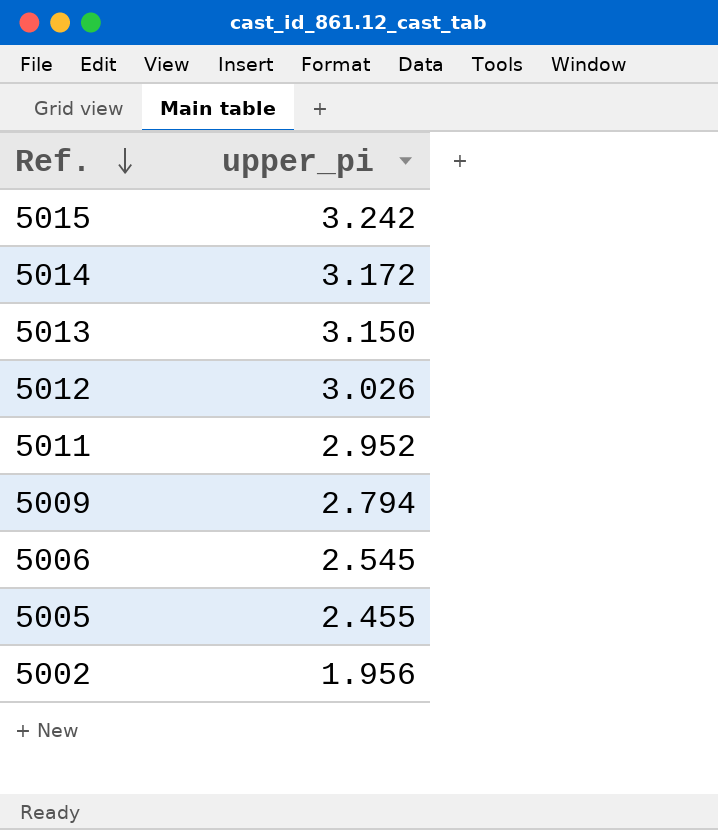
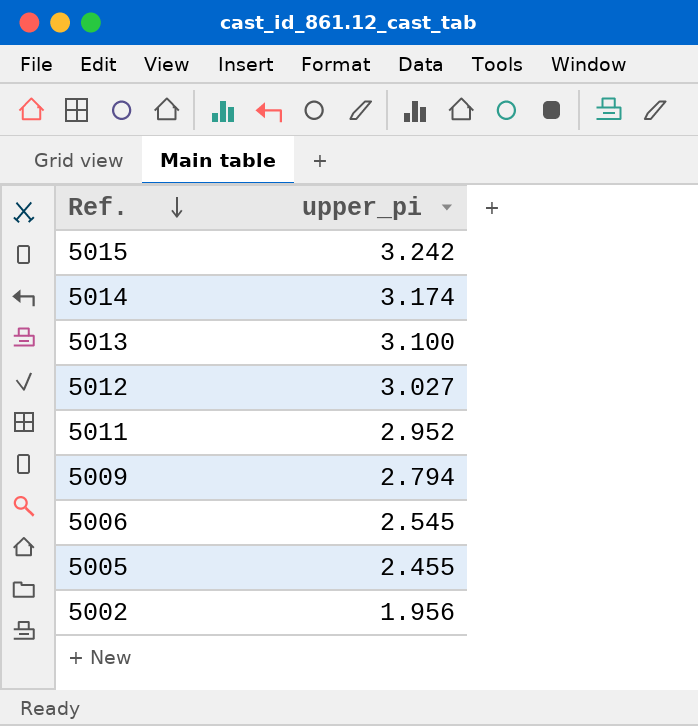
5014 | upper_pi: 3.172 -> 3.174
5013 | upper_pi: 3.150 -> 3.100
5012 | upper_pi: 3.026 -> 3.027

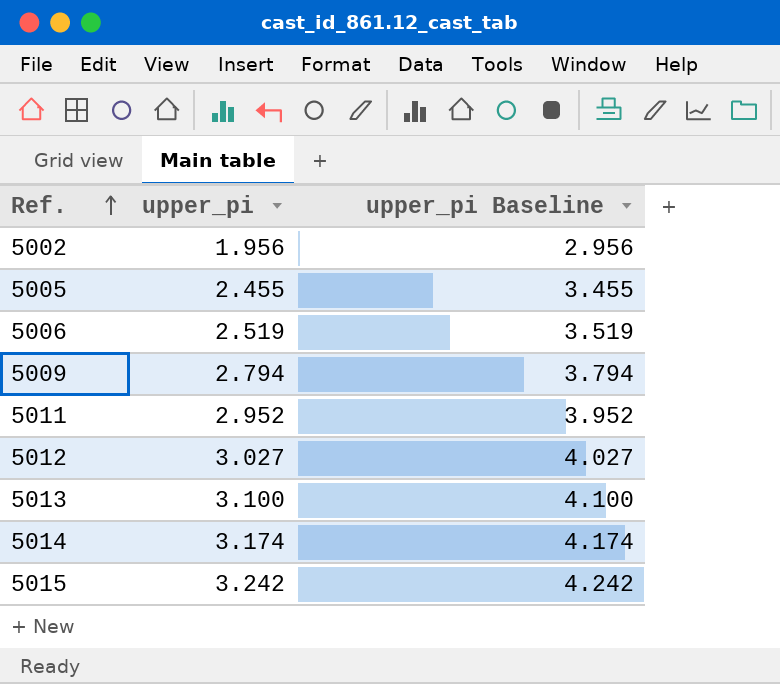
row order: Ref. descending -> Ref. ascending
column upper_pi Baseline | formula: none -> [upper_pi] + 1
5006 | upper_pi: 2.545 -> 2.519

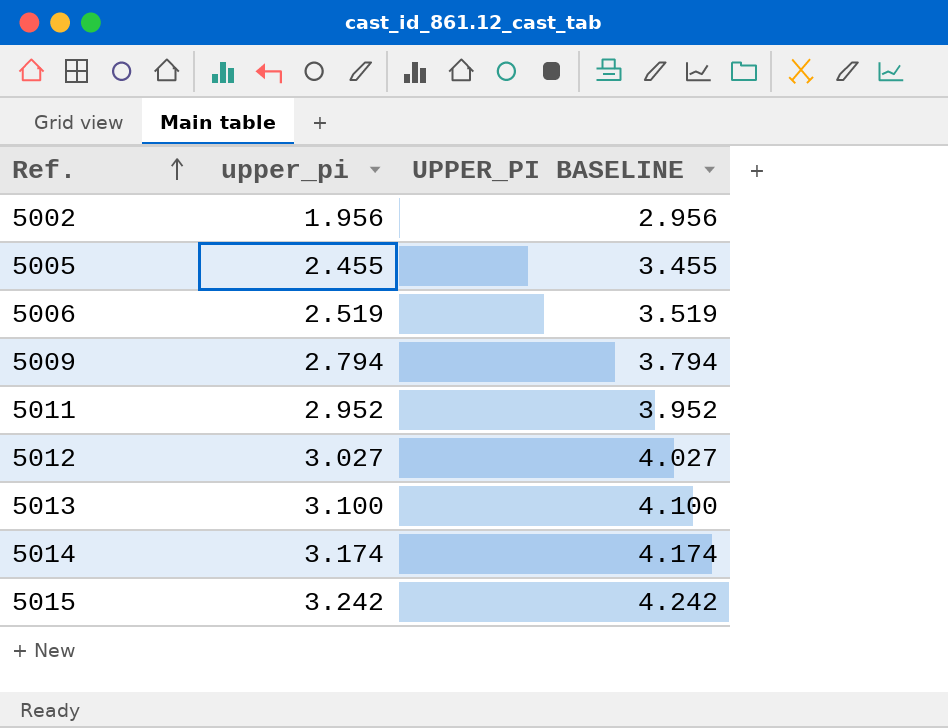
column name: upper_pi Baseline -> UPPER_PI BASELINE

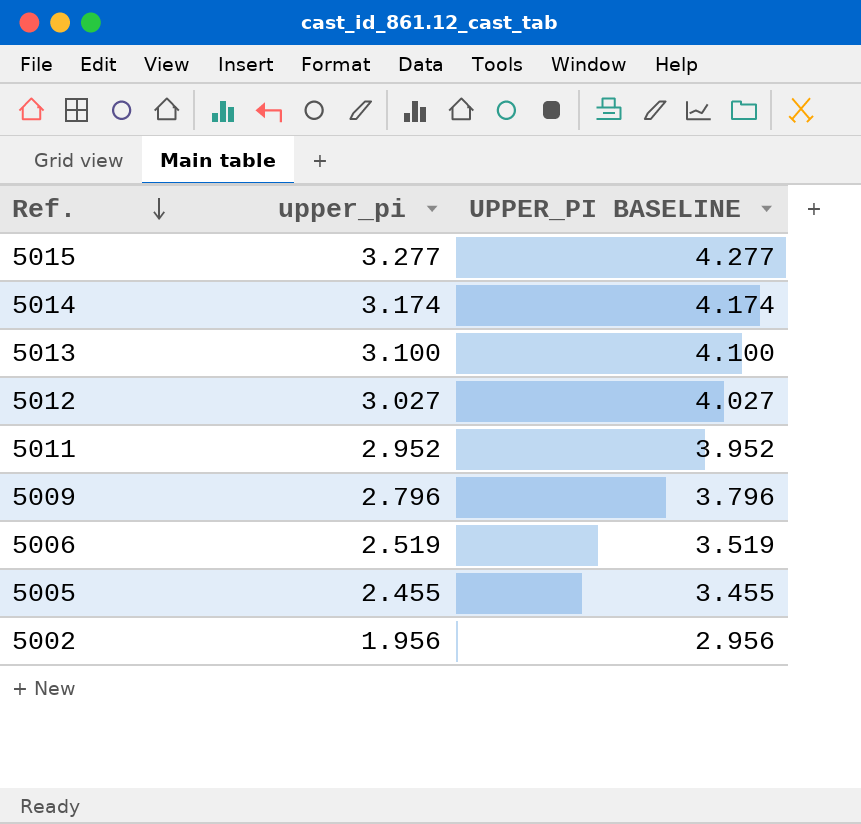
row order: Ref. ascending -> Ref. descending
5015 | upper_pi: 3.242 -> 3.277
5015 | UPPER_PI BASELINE: 4.242 -> 4.277
5009 | upper_pi: 2.794 -> 2.796
5009 | UPPER_PI BASELINE: 3.794 -> 3.796

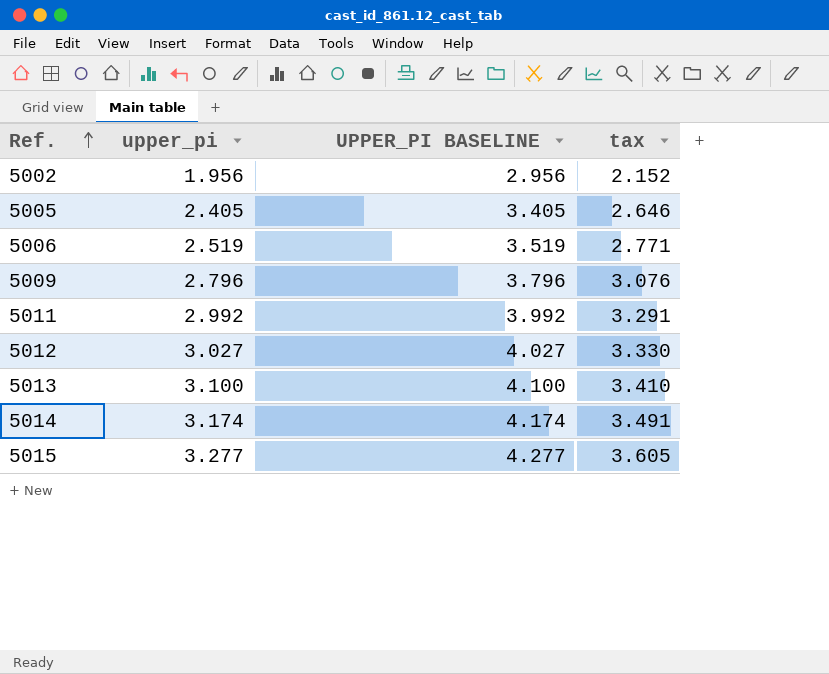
row order: Ref. descending -> Ref. ascending
column tax | formula: none -> [upper_pi] * 1.1
5005 | upper_pi: 2.455 -> 2.405
5005 | UPPER_PI BASELINE: 3.455 -> 3.405
5011 | upper_pi: 2.952 -> 2.992
5011 | UPPER_PI BASELINE: 3.952 -> 3.992

